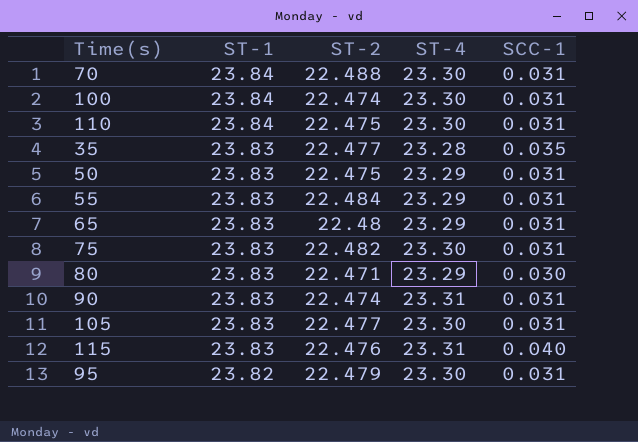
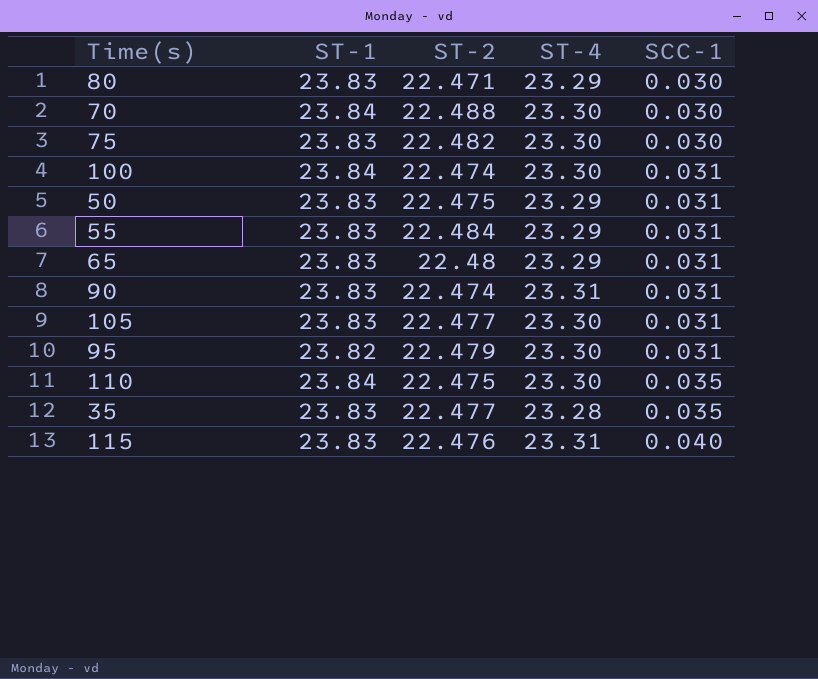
row order: ST-1 descending -> SCC-1 ascending
70 | SCC-1: 0.031 -> 0.030
75 | SCC-1: 0.031 -> 0.030
110 | SCC-1: 0.031 -> 0.035

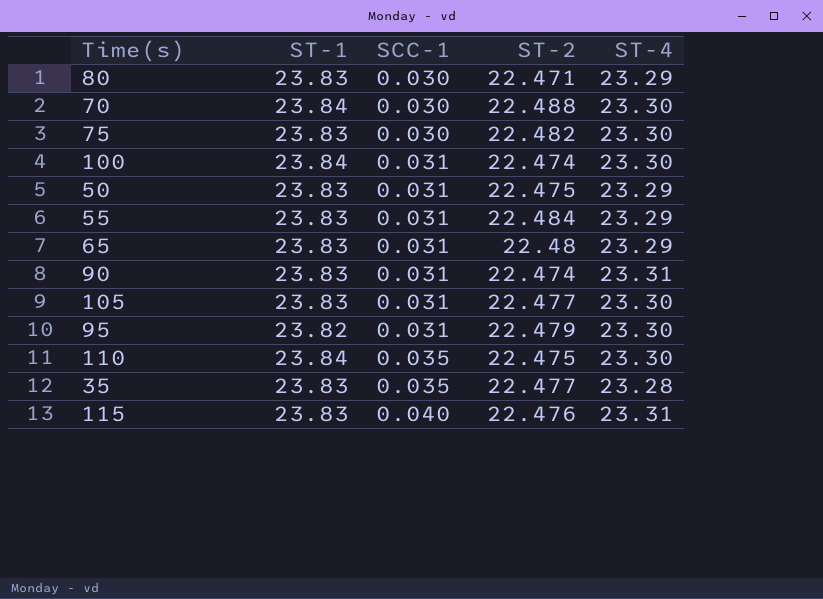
column SCC-1 | position: 5 -> 3

